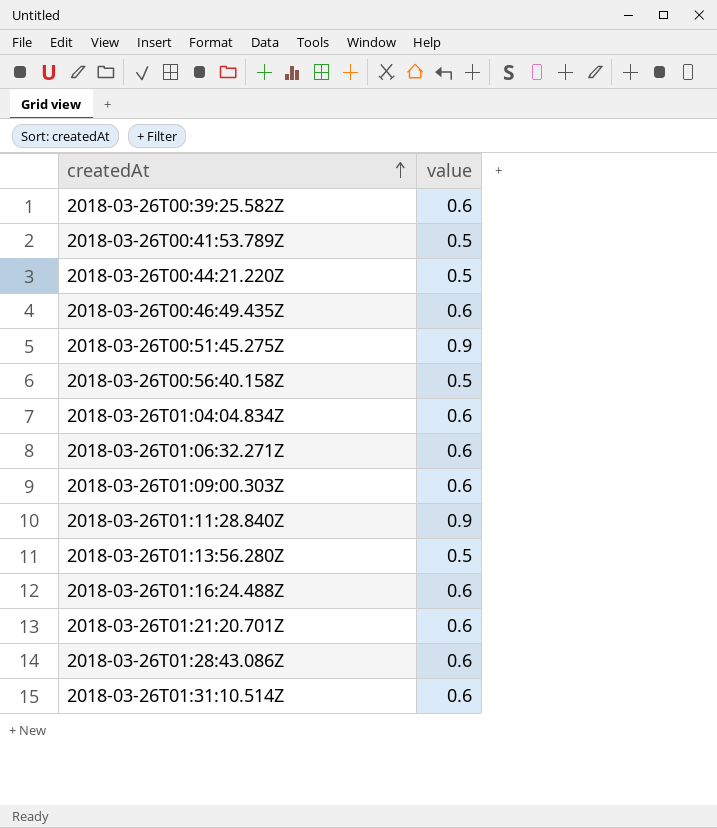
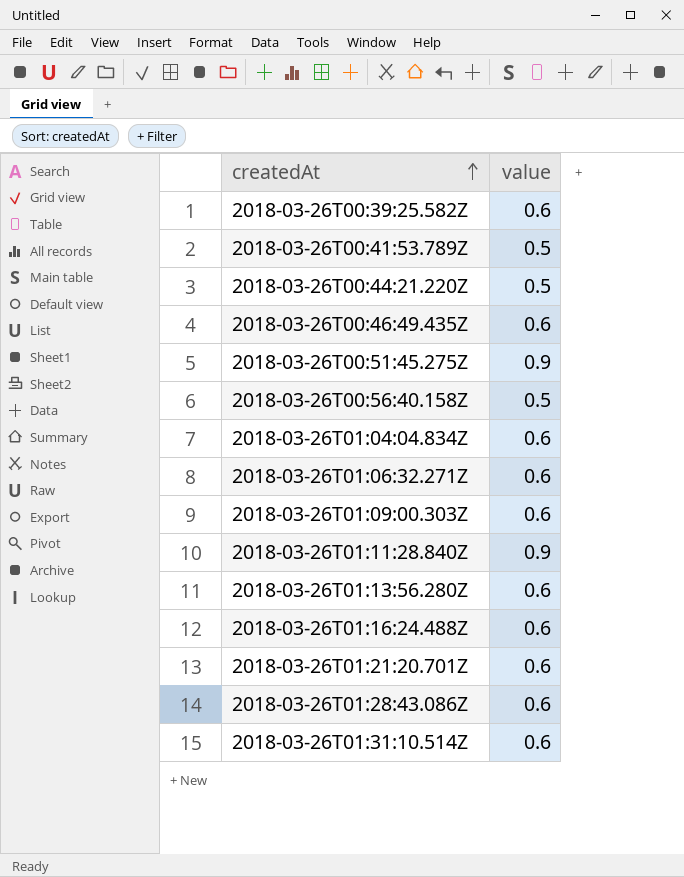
2018-03-26T01:13:56.280Z | value: 0.5 -> 0.6

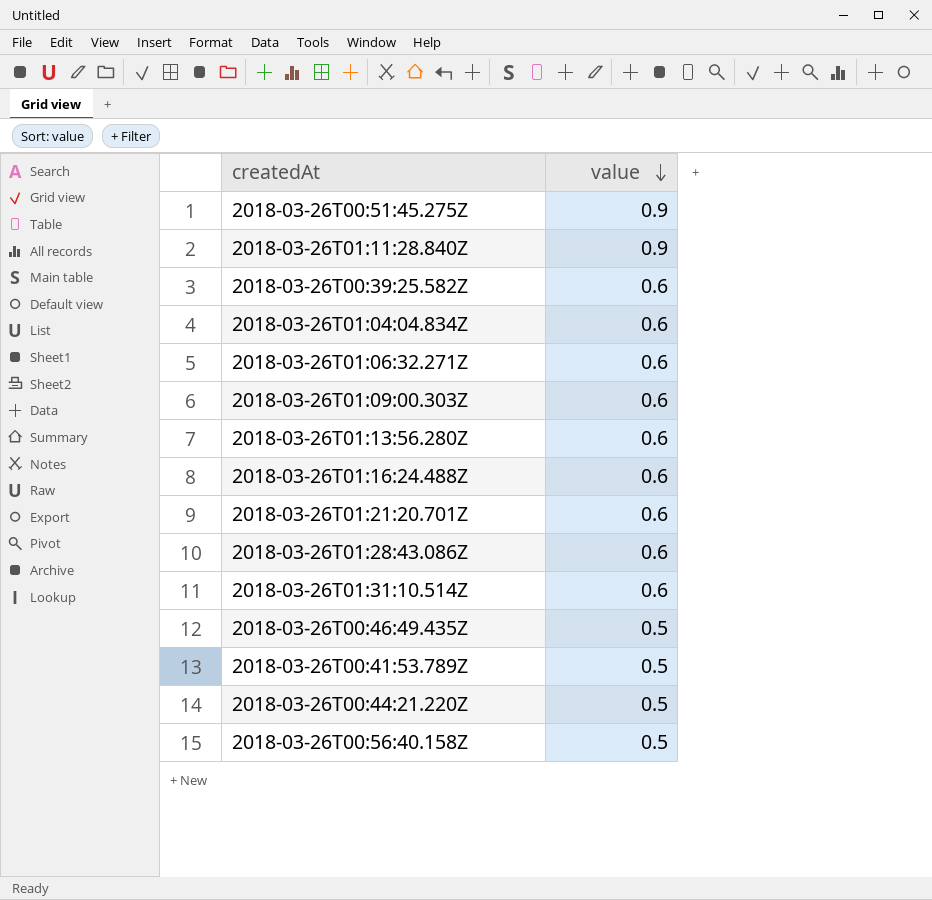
row order: createdAt ascending -> value descending
2018-03-26T00:46:49.435Z | value: 0.6 -> 0.5

